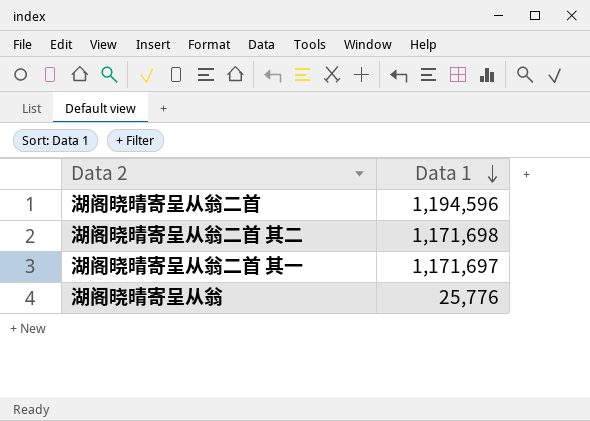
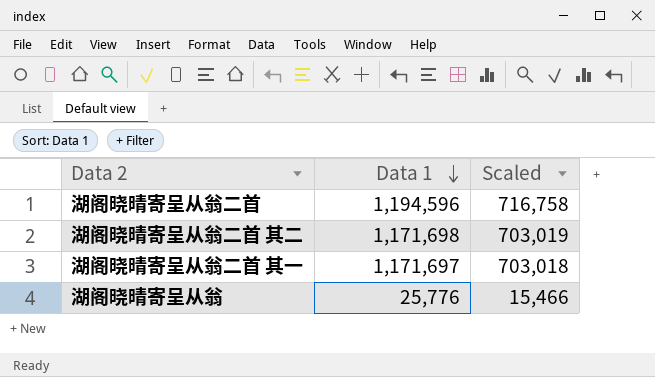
column Scaled | formula: none -> [Data 1] * 0.6

